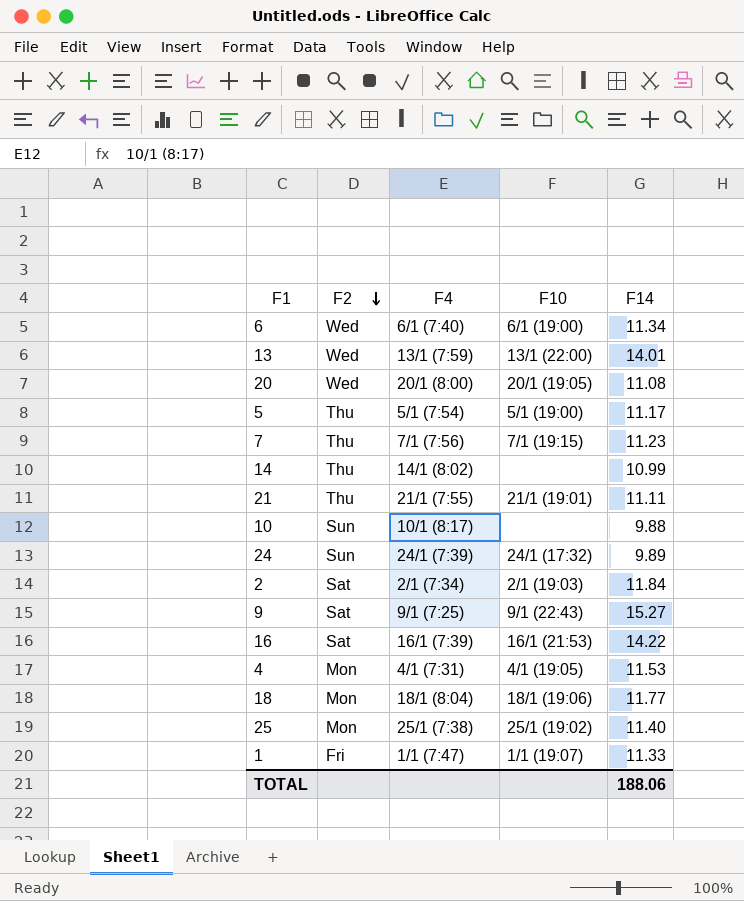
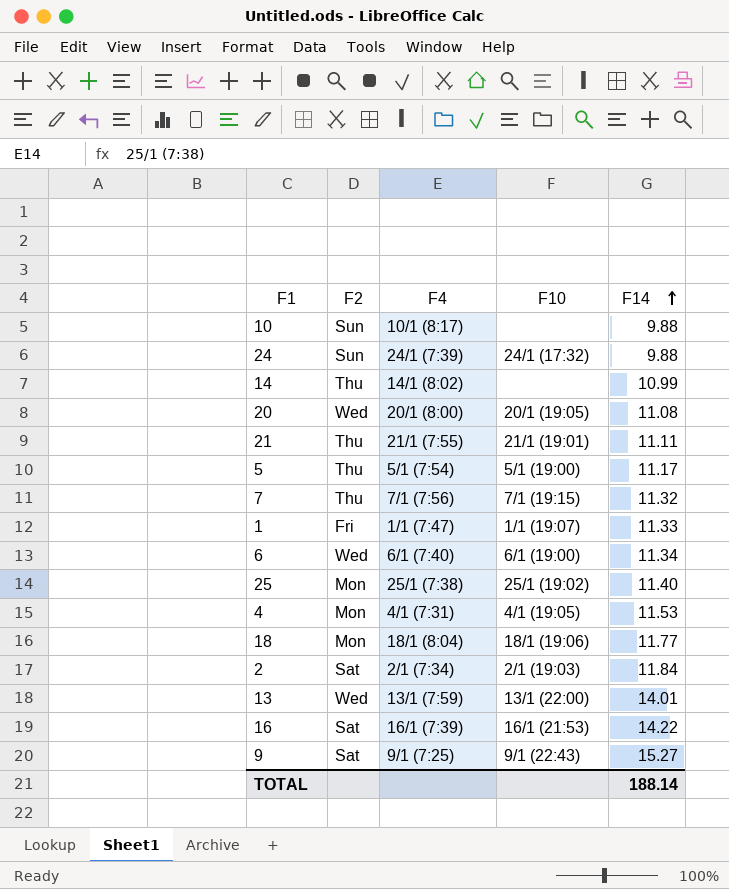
row order: F2 descending -> F14 ascending
24 | F14: 9.89 -> 9.88
7 | F14: 11.23 -> 11.32
TOTAL | F14: 188.06 -> 188.14

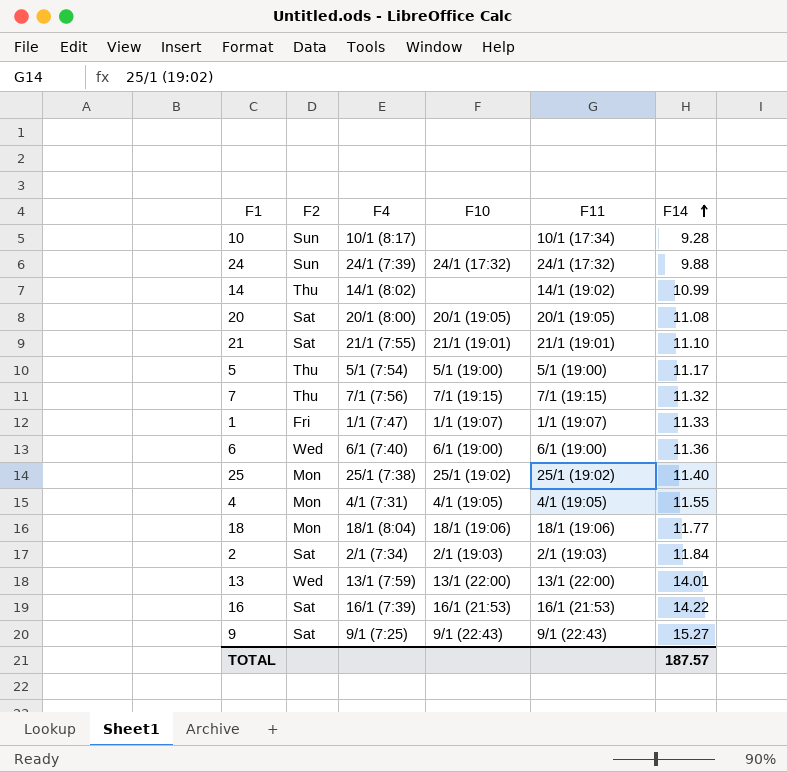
column F11 | position: none -> 5
10 | F14: 9.88 -> 9.28
20 | F2: Wed -> Sat
21 | F2: Thu -> Sat
21 | F14: 11.11 -> 11.10
6 | F14: 11.34 -> 11.36
4 | F14: 11.53 -> 11.55
TOTAL | F14: 188.14 -> 187.57

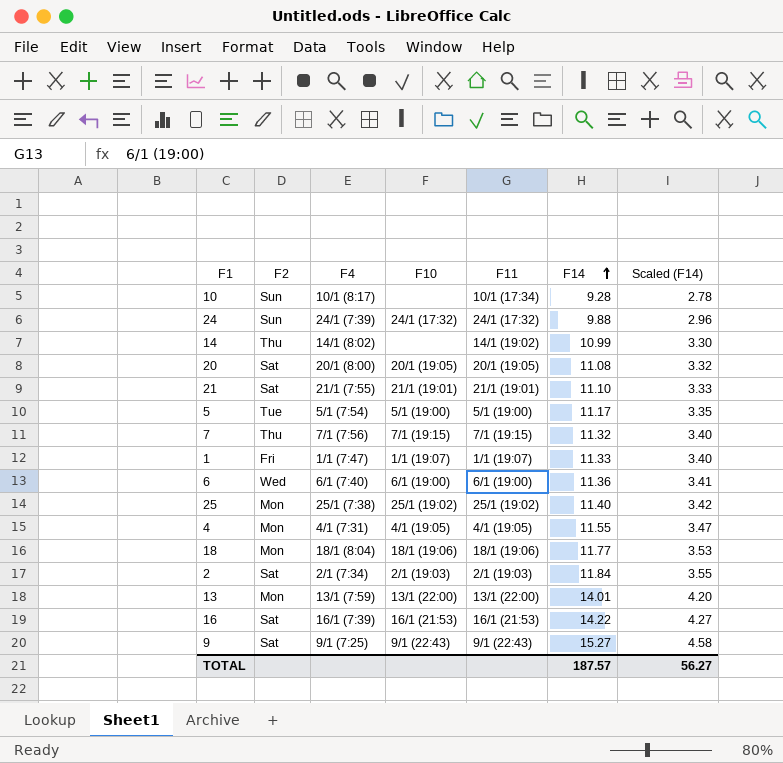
column Scaled (F14) | formula: none -> [F14] * 0.3
5 | F2: Thu -> Tue
13 | F2: Wed -> Mon

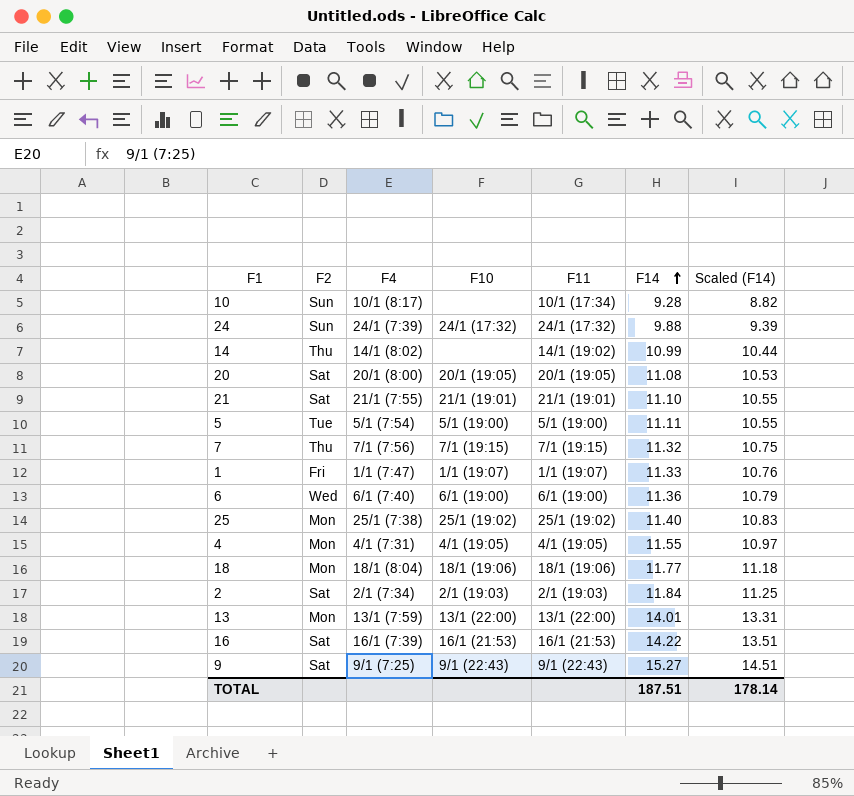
column Scaled (F14) | formula: [F14] * 0.3 -> [F14] * 0.95
5 | F14: 11.17 -> 11.11
TOTAL | F14: 187.57 -> 187.51
TOTAL | Scaled (F14): 56.27 -> 178.14

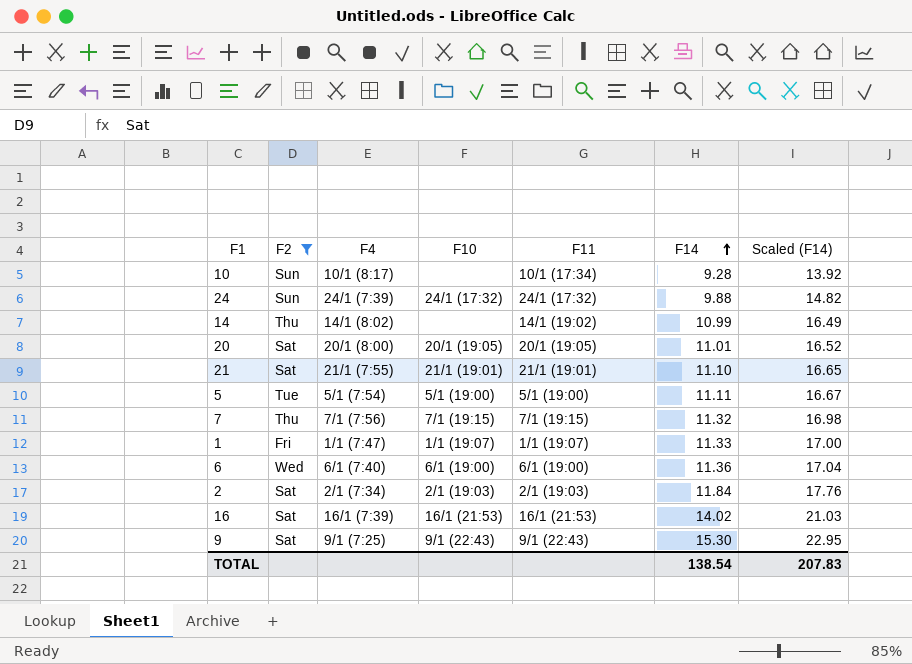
filter: none -> F2 != Mon
column Scaled (F14) | formula: [F14] * 0.95 -> [F14] * 1.5
20 | F14: 11.08 -> 11.01
16 | F14: 14.22 -> 14.02
9 | F14: 15.27 -> 15.30
TOTAL | F14: 187.51 -> 138.54
TOTAL | Scaled (F14): 178.14 -> 207.83

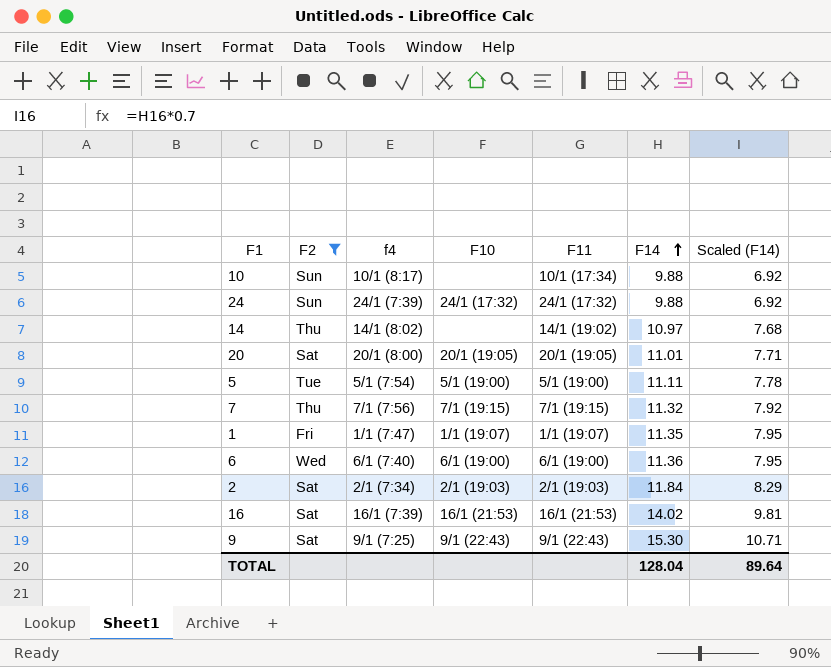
column name: F4 -> f4
column Scaled (F14) | formula: [F14] * 1.5 -> [F14] * 0.7
row 21: Sat | 21/1 (7:55) | 21/1 (19:01) | 21/1 (19:01) | 11.10 | 16.65 -> none
10 | F14: 9.28 -> 9.88
14 | F14: 10.99 -> 10.97
1 | F14: 11.33 -> 11.35
TOTAL | F14: 138.54 -> 128.04
TOTAL | Scaled (F14): 207.83 -> 89.64

